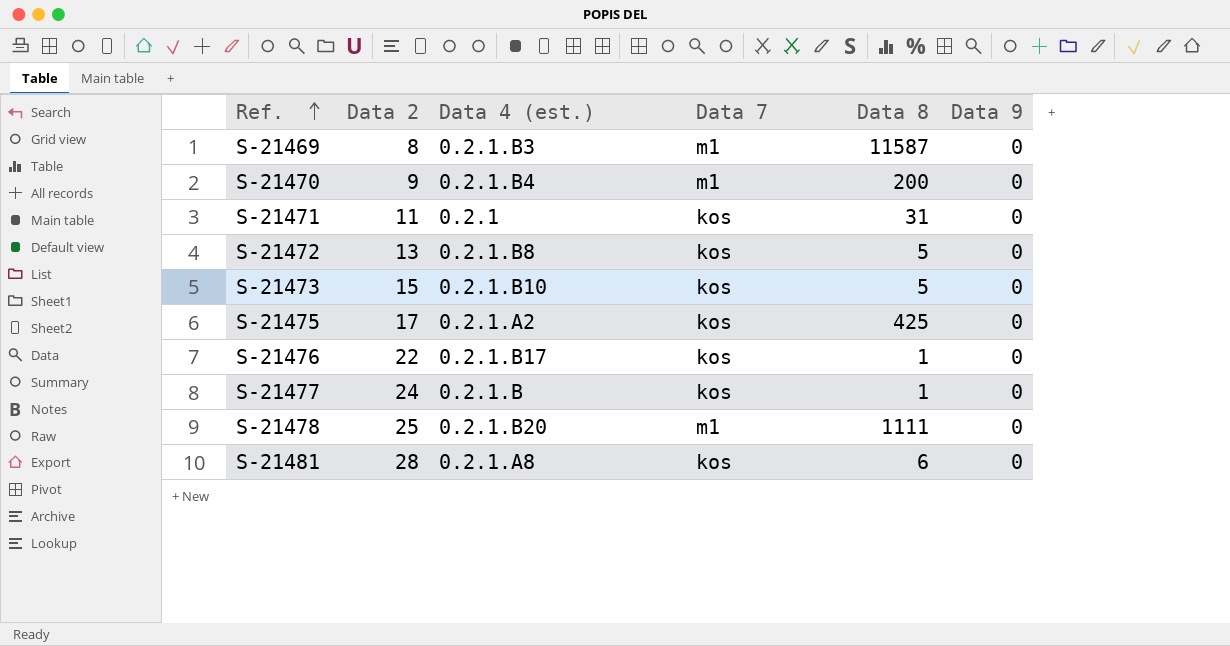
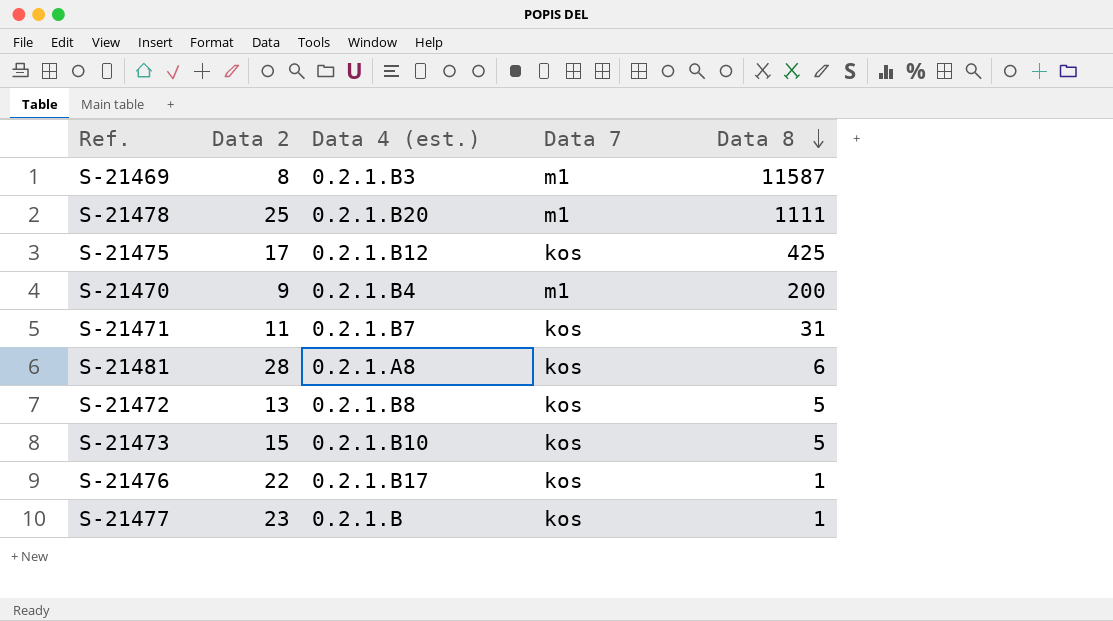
row order: Ref. ascending -> Data 8 descending
column Data 9 | position: 6 -> none
S-21475 | Data 4 (est.): 0.2.1.A2 -> 0.2.1.B12
S-21471 | Data 4 (est.): 0.2.1 -> 0.2.1.B7
S-21477 | Data 2: 24 -> 23

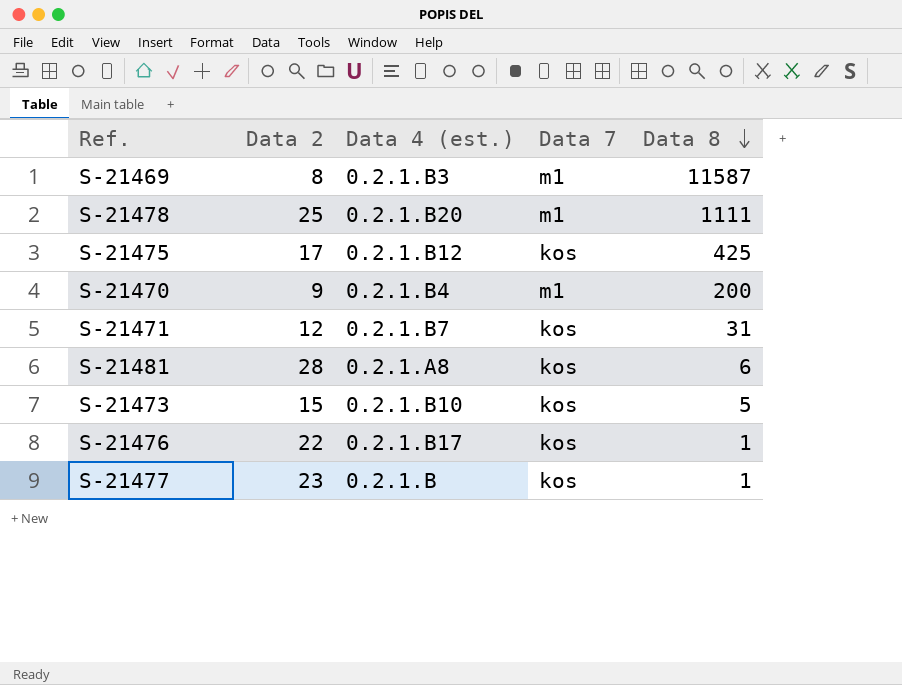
row S-21472: 13 | 0.2.1.B8 | kos | 5 -> none
S-21471 | Data 2: 11 -> 12

